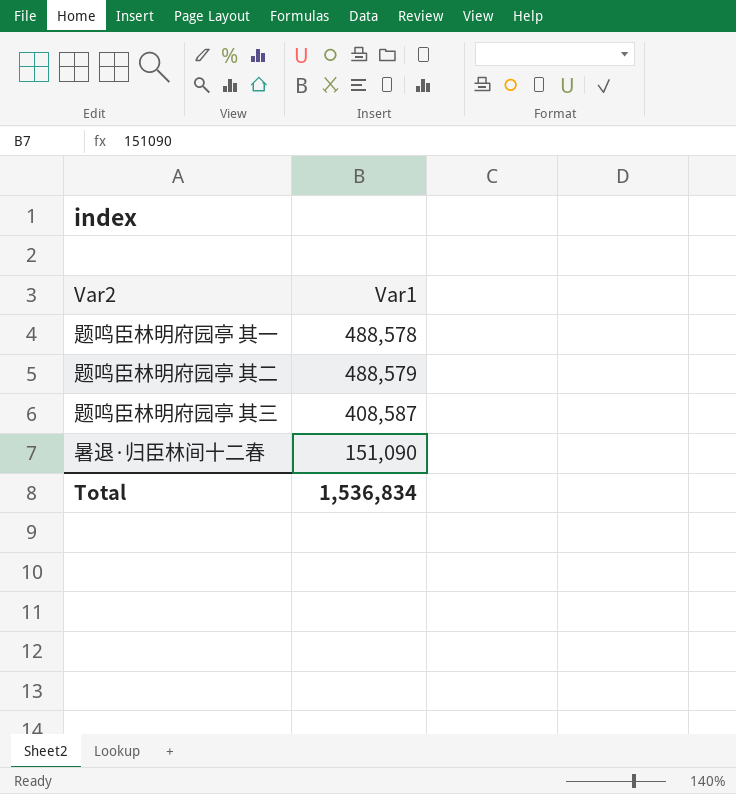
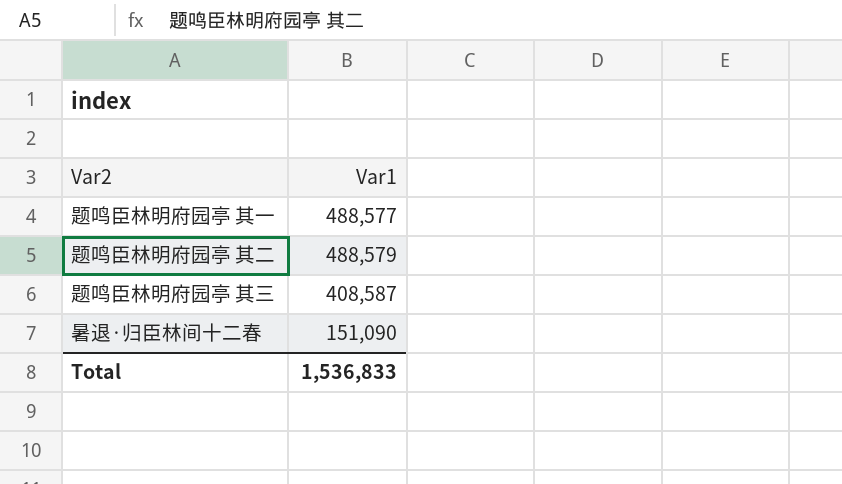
题鸣臣林明府园亭 其一 | Var1: 488,578 -> 488,577
Total | Var1: 1,536,834 -> 1,536,833

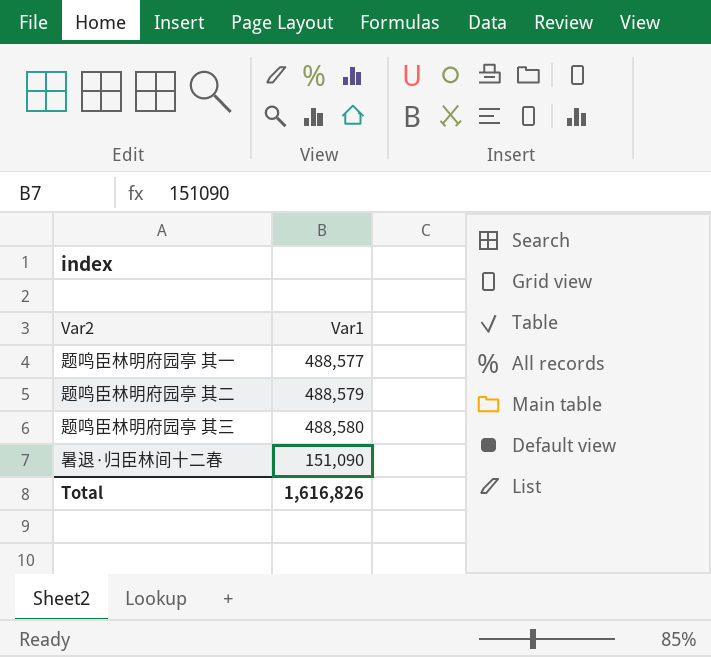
题鸣臣林明府园亭 其三 | Var1: 408,587 -> 488,580
Total | Var1: 1,536,833 -> 1,616,826

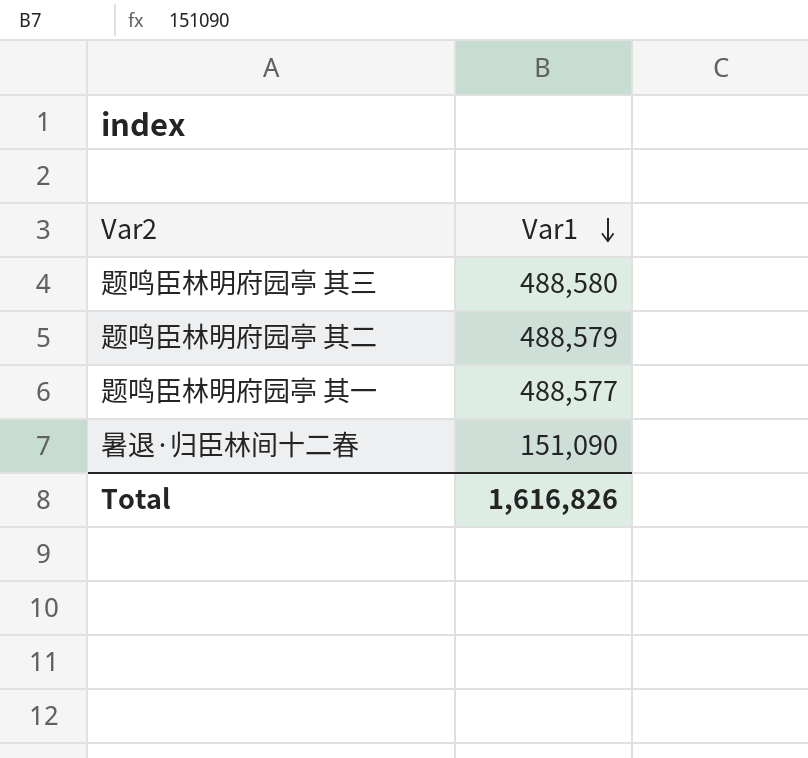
row order: none -> Var1 descending

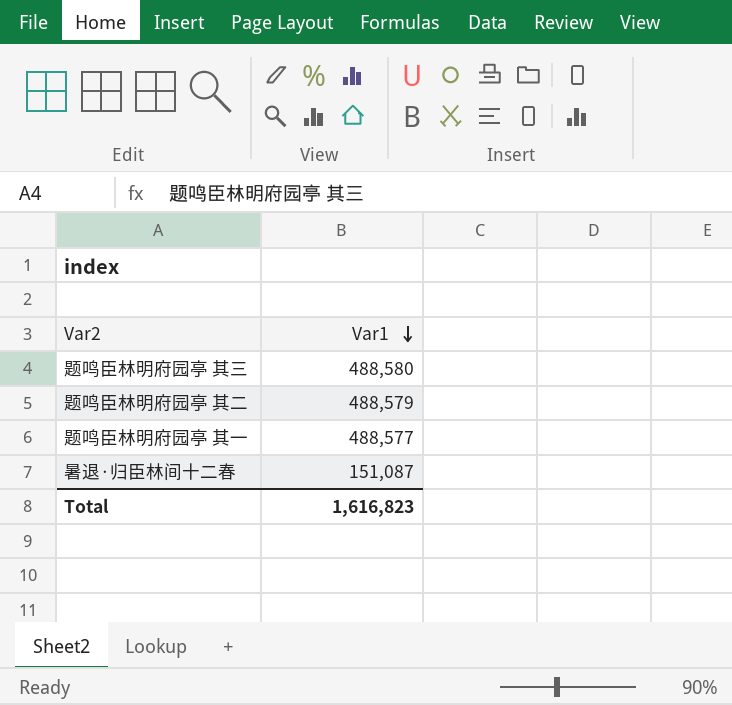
暑退·归臣林间十二春 | Var1: 151,090 -> 151,087
Total | Var1: 1,616,826 -> 1,616,823

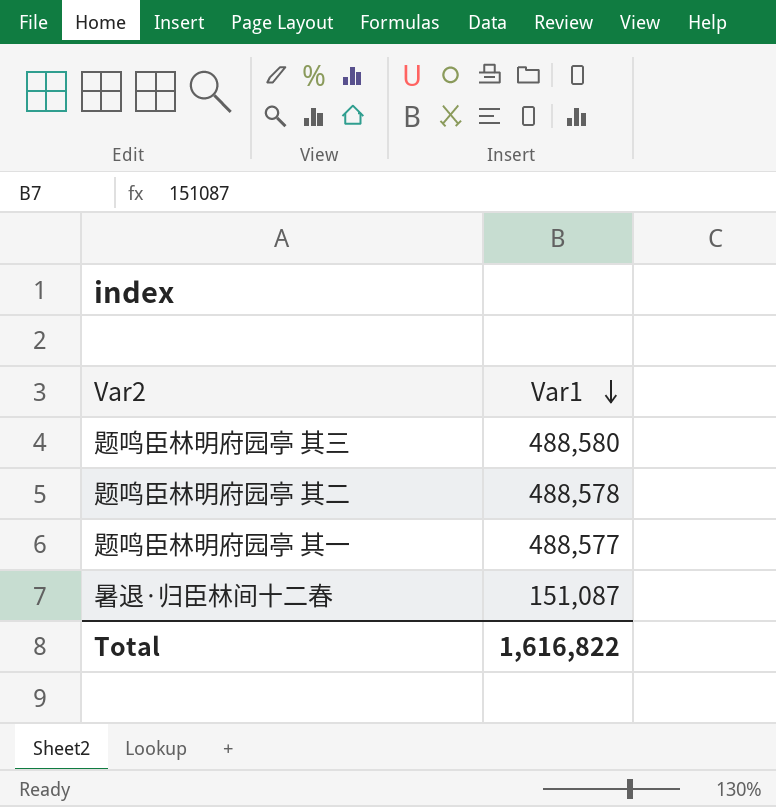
题鸣臣林明府园亭 其二 | Var1: 488,579 -> 488,578
Total | Var1: 1,616,823 -> 1,616,822

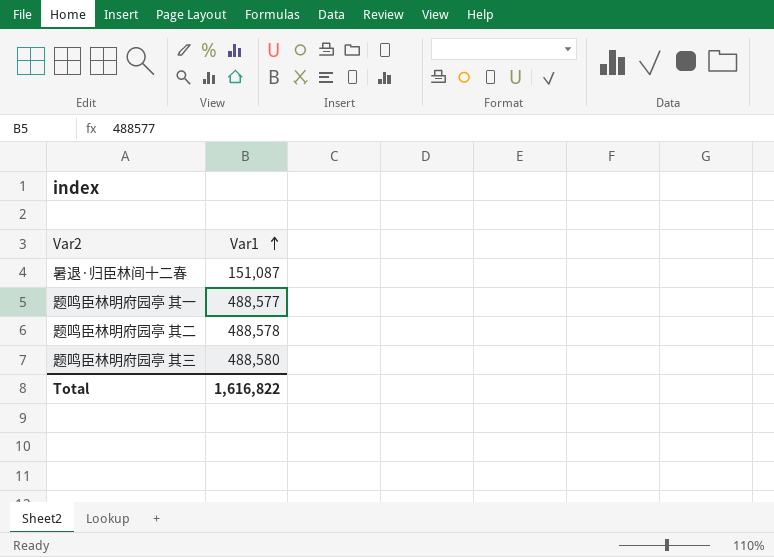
row order: Var1 descending -> Var1 ascending

